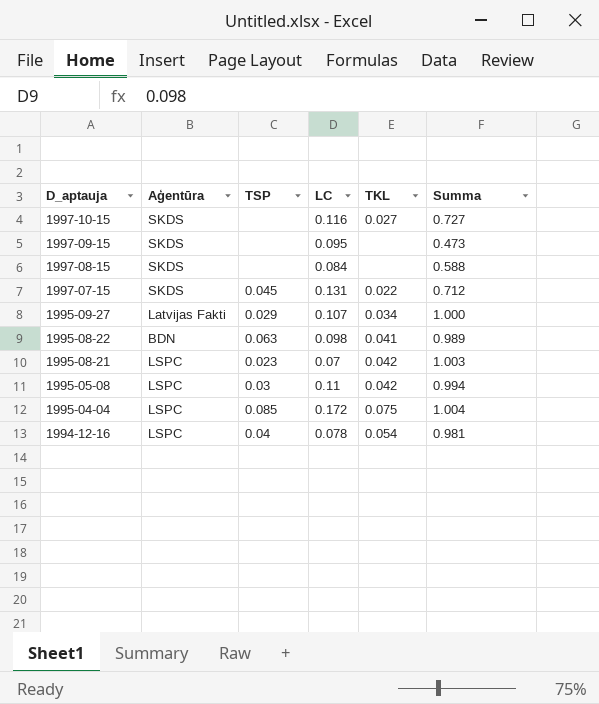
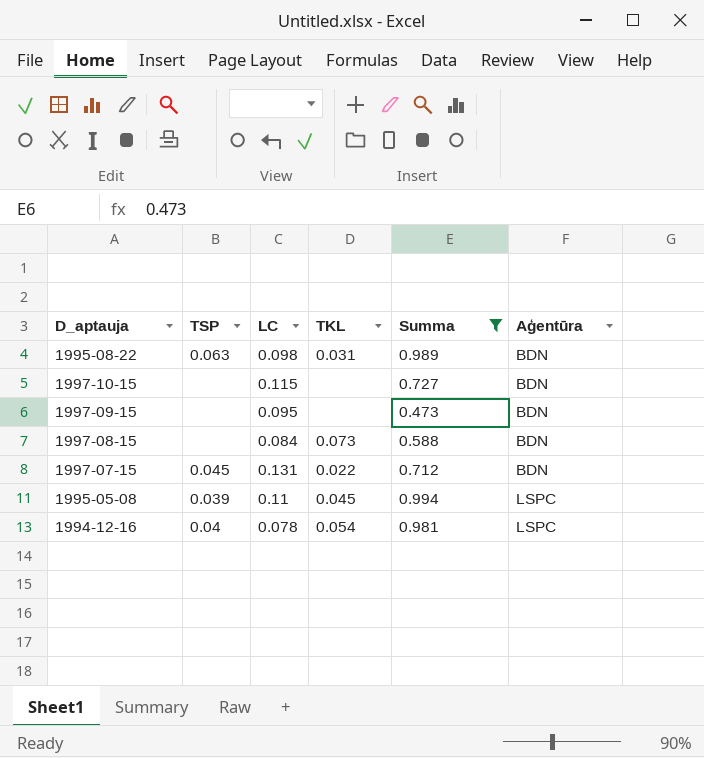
filter: none -> Summa <= 0.994
row order: D_aptauja descending -> Aģentūra ascending
column Aģentūra | position: 2 -> 6
1995-08-22 | TKL: 0.041 -> 0.031
1997-10-15 | LC: 0.116 -> 0.115
1997-10-15 | TKL: 0.027 -> none
1997-10-15 | Aģentūra: SKDS -> BDN
1997-09-15 | Aģentūra: SKDS -> BDN
1997-08-15 | TKL: none -> 0.073
1997-08-15 | Aģentūra: SKDS -> BDN
1997-07-15 | Aģentūra: SKDS -> BDN
1995-05-08 | TSP: 0.03 -> 0.039
1995-05-08 | TKL: 0.042 -> 0.045

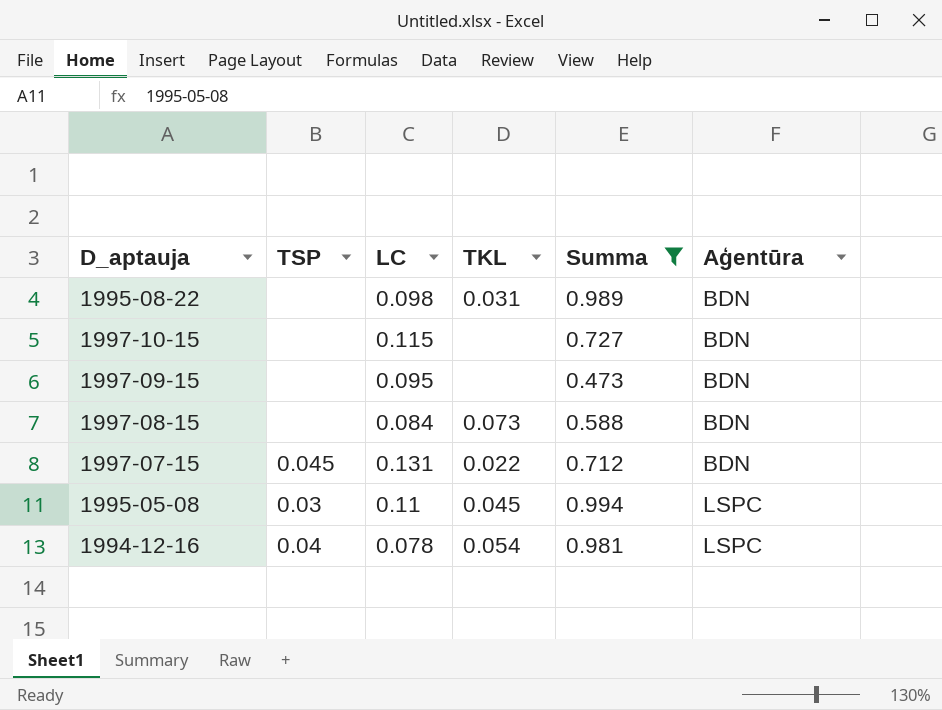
1995-08-22 | TSP: 0.063 -> none
1995-05-08 | TSP: 0.039 -> 0.03

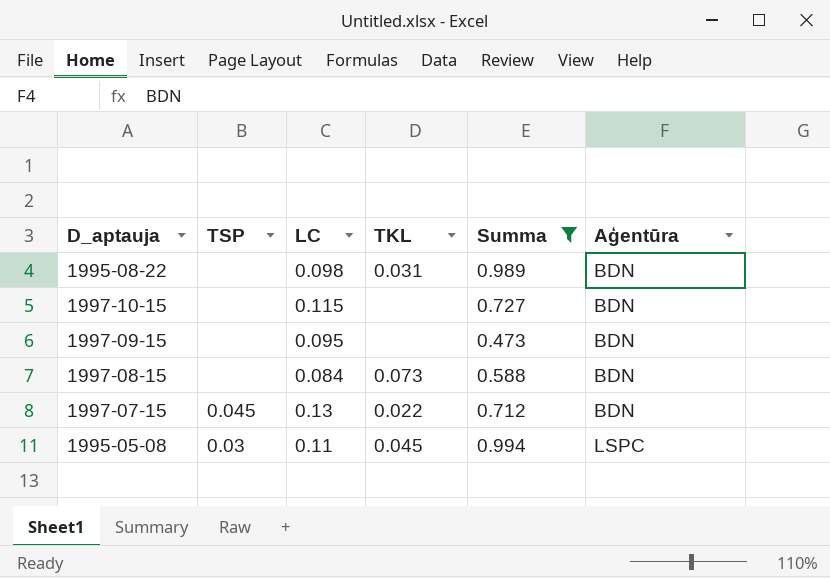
row 1994-12-16: 0.04 | 0.078 | 0.054 | 0.981 | LSPC -> none
1997-07-15 | LC: 0.131 -> 0.13

